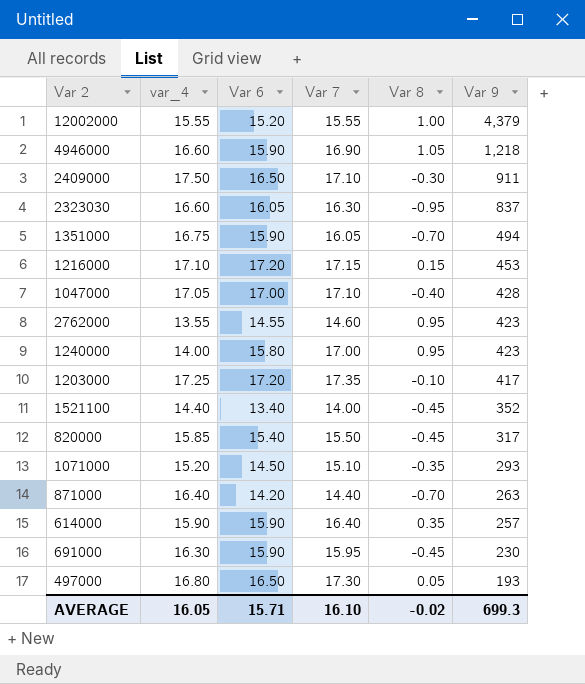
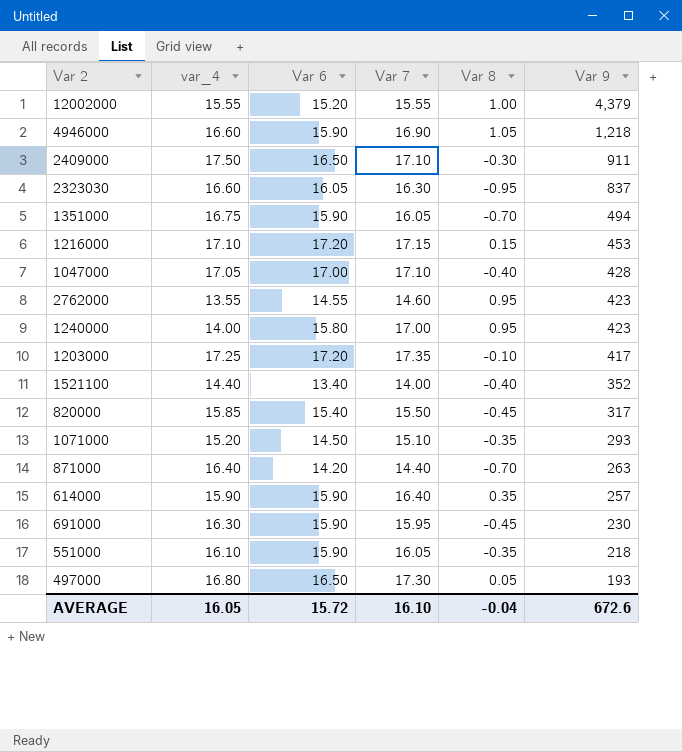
1521100 | Var 8: -0.45 -> -0.40
row 551000: none -> 16.10 | 15.90 | 16.05 | -0.35 | 218
AVERAGE | Var 6: 15.71 -> 15.72
AVERAGE | Var 8: -0.02 -> -0.04
AVERAGE | Var 9: 699.3 -> 672.6

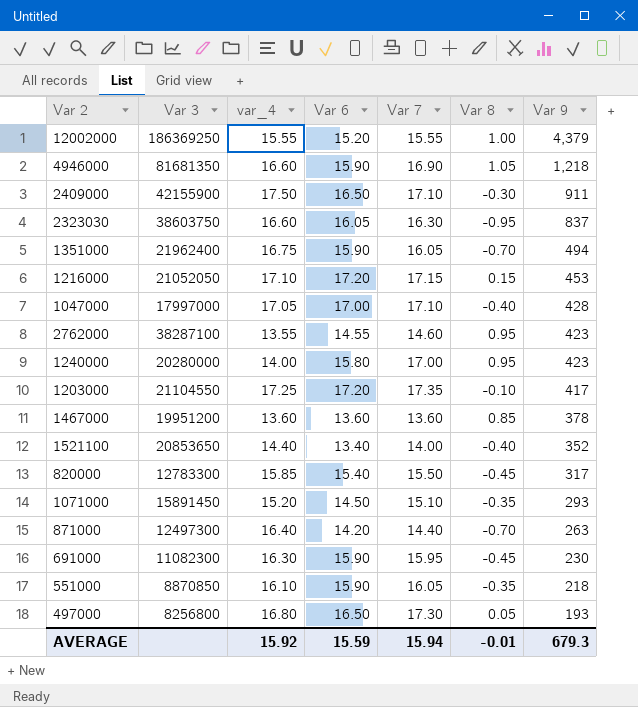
column Var 3 | position: none -> 2
row 614000: 15.90 | 15.90 | 16.40 | 0.35 | 257 -> none
row 1467000: none -> 19951200 | 13.60 | 13.60 | 13.60 | 0.85 | 378
AVERAGE | var_4: 16.05 -> 15.92
AVERAGE | Var 6: 15.72 -> 15.59
AVERAGE | Var 7: 16.10 -> 15.94
AVERAGE | Var 8: -0.04 -> -0.01
AVERAGE | Var 9: 672.6 -> 679.3

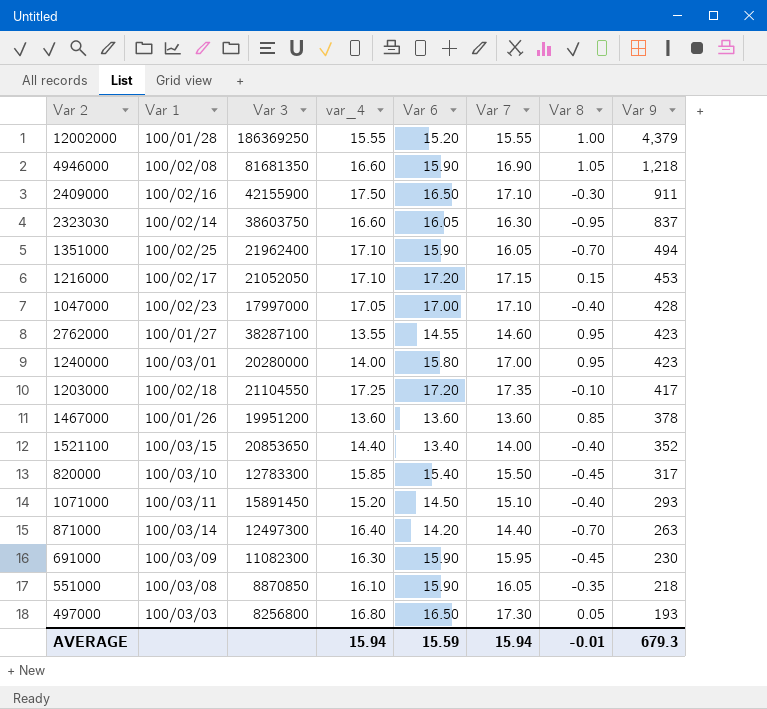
column Var 1 | position: none -> 2
1351000 | var_4: 16.75 -> 17.10
1071000 | Var 8: -0.35 -> -0.40
AVERAGE | var_4: 15.92 -> 15.94

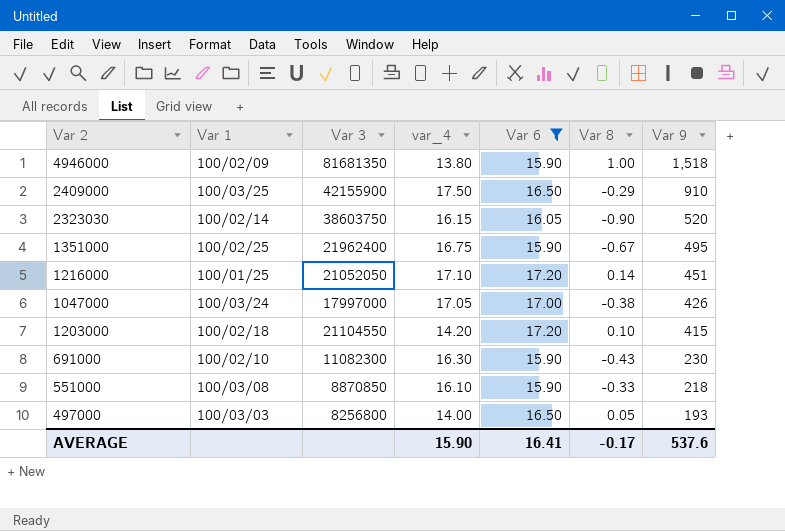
filter: none -> Var 6 >= 15.90
column Var 7 | position: 6 -> none
4946000 | Var 1: 100/02/08 -> 100/02/09
4946000 | var_4: 16.60 -> 13.80
4946000 | Var 8: 1.05 -> 1.00
4946000 | Var 9: 1,218 -> 1,518
2409000 | Var 1: 100/02/16 -> 100/03/25
2409000 | Var 8: -0.30 -> -0.29
2409000 | Var 9: 911 -> 910
2323030 | var_4: 16.60 -> 16.15
2323030 | Var 8: -0.95 -> -0.90
2323030 | Var 9: 837 -> 520
1351000 | var_4: 17.10 -> 16.75
1351000 | Var 8: -0.70 -> -0.67
1351000 | Var 9: 494 -> 495
1216000 | Var 1: 100/02/17 -> 100/01/25
1216000 | Var 8: 0.15 -> 0.14
1216000 | Var 9: 453 -> 451
1047000 | Var 1: 100/02/23 -> 100/03/24
1047000 | Var 8: -0.40 -> -0.38
1047000 | Var 9: 428 -> 426
1203000 | var_4: 17.25 -> 14.20
1203000 | Var 8: -0.10 -> 0.10
1203000 | Var 9: 417 -> 415
691000 | Var 1: 100/03/09 -> 100/02/10
691000 | Var 8: -0.45 -> -0.43
551000 | Var 8: -0.35 -> -0.33
497000 | var_4: 16.80 -> 14.00
AVERAGE | var_4: 15.94 -> 15.90
AVERAGE | Var 6: 15.59 -> 16.41
AVERAGE | Var 8: -0.01 -> -0.17
AVERAGE | Var 9: 679.3 -> 537.6

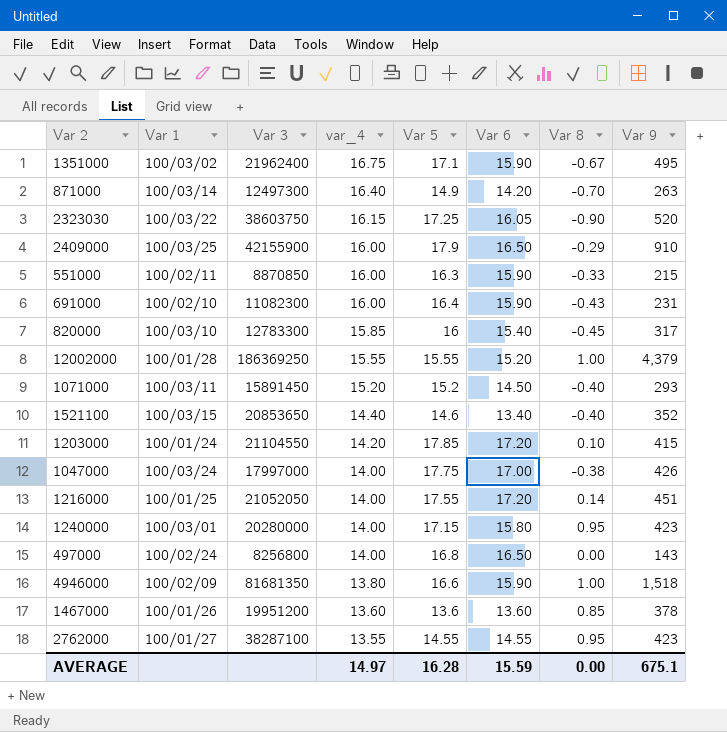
filter: Var 6 >= 15.90 -> none
row order: Var 9 descending -> var_4 descending
column Var 5 | position: none -> 5
1351000 | Var 1: 100/02/25 -> 100/03/02
2323030 | Var 1: 100/02/14 -> 100/03/22
2409000 | var_4: 17.50 -> 16.00
551000 | Var 1: 100/03/08 -> 100/02/11
551000 | var_4: 16.10 -> 16.00
551000 | Var 9: 218 -> 215
691000 | var_4: 16.30 -> 16.00
691000 | Var 9: 230 -> 231
1203000 | Var 1: 100/02/18 -> 100/01/24
1047000 | var_4: 17.05 -> 14.00
1216000 | var_4: 17.10 -> 14.00
497000 | Var 1: 100/03/03 -> 100/02/24
497000 | Var 8: 0.05 -> 0.00
497000 | Var 9: 193 -> 143
AVERAGE | var_4: 15.90 -> 14.97
AVERAGE | Var 6: 16.41 -> 15.59
AVERAGE | Var 8: -0.17 -> 0.00
AVERAGE | Var 9: 537.6 -> 675.1

